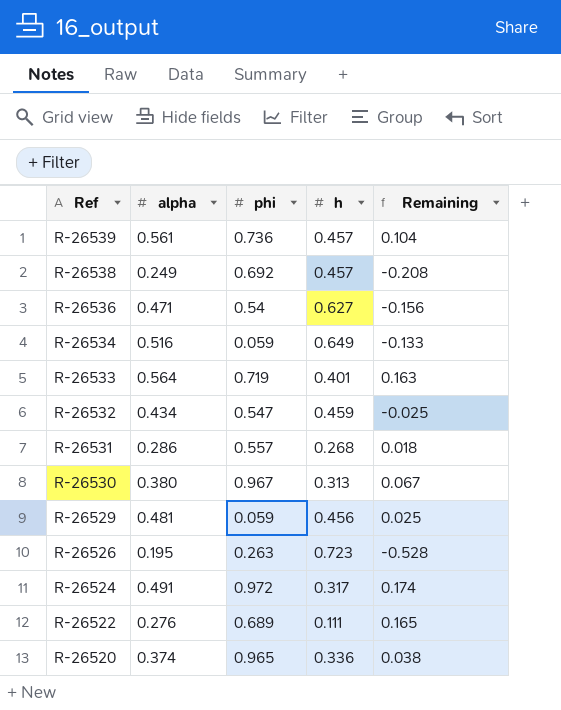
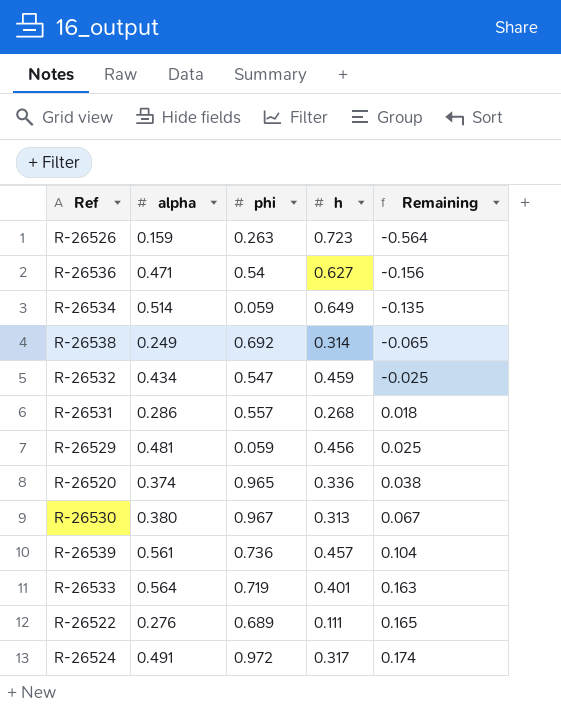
row order: Ref descending -> Remaining ascending
R-26526 | alpha: 0.195 -> 0.159
R-26526 | Remaining: -0.528 -> -0.564
R-26534 | alpha: 0.516 -> 0.514
R-26534 | Remaining: -0.133 -> -0.135
R-26538 | h: 0.457 -> 0.314
R-26538 | Remaining: -0.208 -> -0.065

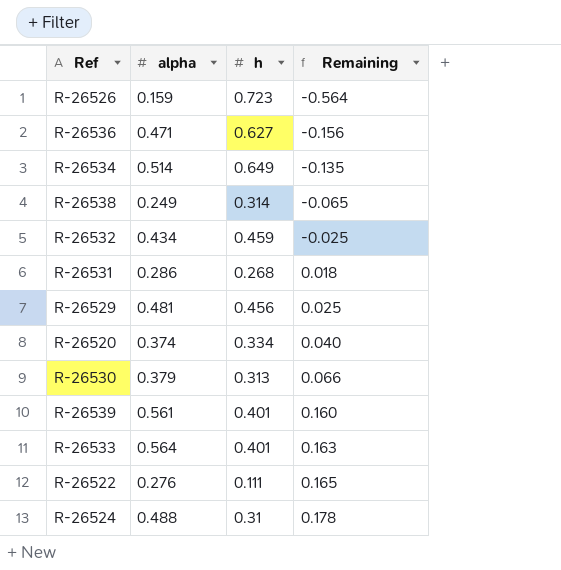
column phi | position: 3 -> none
R-26520 | h: 0.336 -> 0.334
R-26520 | Remaining: 0.038 -> 0.040
R-26530 | alpha: 0.380 -> 0.379
R-26530 | Remaining: 0.067 -> 0.066
R-26539 | h: 0.457 -> 0.401
R-26539 | Remaining: 0.104 -> 0.160
R-26524 | alpha: 0.491 -> 0.488
R-26524 | h: 0.317 -> 0.31
R-26524 | Remaining: 0.174 -> 0.178

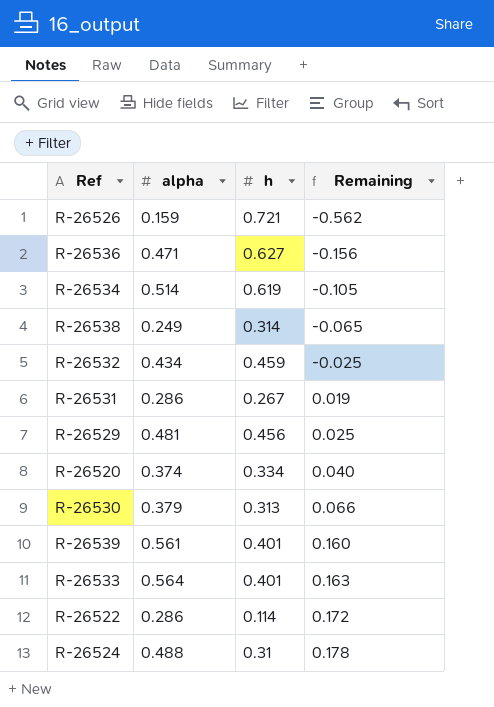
R-26526 | h: 0.723 -> 0.721
R-26526 | Remaining: -0.564 -> -0.562
R-26534 | h: 0.649 -> 0.619
R-26534 | Remaining: -0.135 -> -0.105
R-26531 | h: 0.268 -> 0.267
R-26531 | Remaining: 0.018 -> 0.019
R-26522 | alpha: 0.276 -> 0.286
R-26522 | h: 0.111 -> 0.114
R-26522 | Remaining: 0.165 -> 0.172

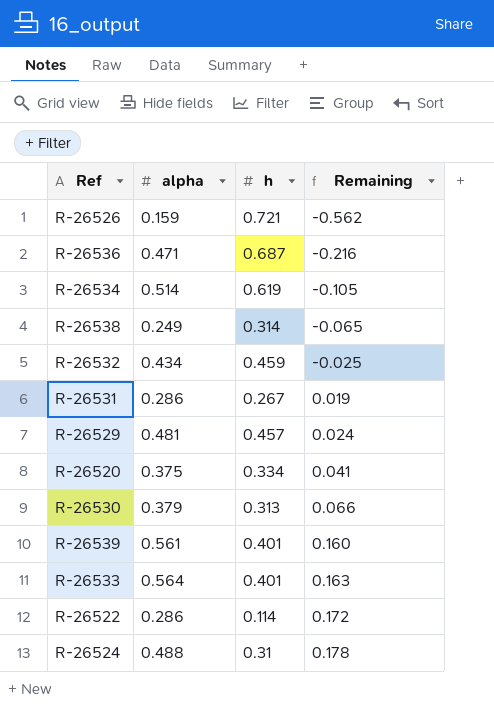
R-26536 | h: 0.627 -> 0.687
R-26536 | Remaining: -0.156 -> -0.216
R-26529 | h: 0.456 -> 0.457
R-26529 | Remaining: 0.025 -> 0.024
R-26520 | alpha: 0.374 -> 0.375
R-26520 | Remaining: 0.040 -> 0.041

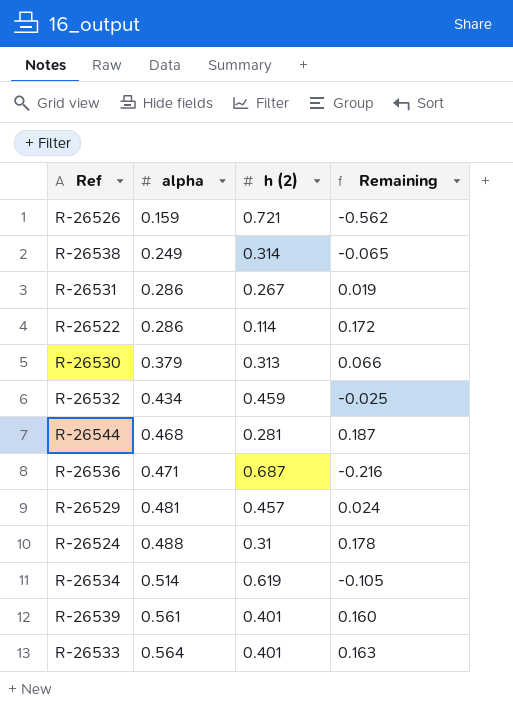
row order: Remaining ascending -> alpha ascending
column name: h -> h (2)
row R-26520: 0.375 | 0.334 | 0.041 -> none
row R-26544: none -> 0.468 | 0.281 | 0.187

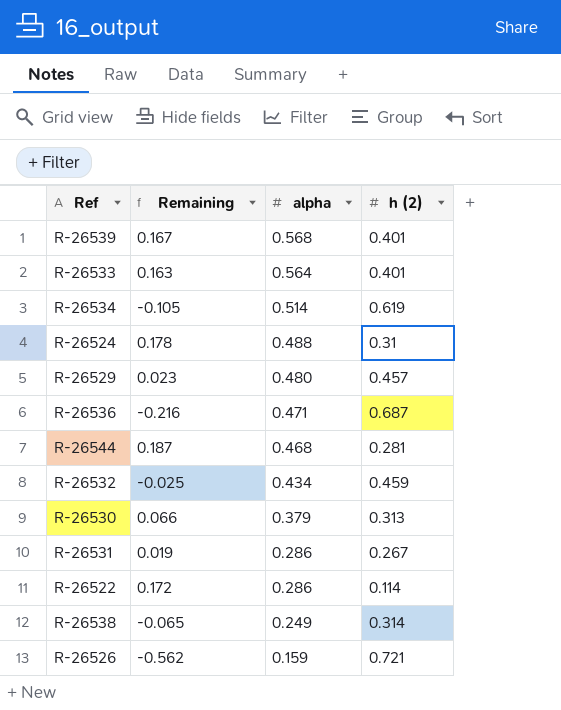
row order: alpha ascending -> alpha descending
column Remaining | position: 4 -> 2
R-26539 | Remaining: 0.160 -> 0.167
R-26539 | alpha: 0.561 -> 0.568
R-26529 | Remaining: 0.024 -> 0.023
R-26529 | alpha: 0.481 -> 0.480

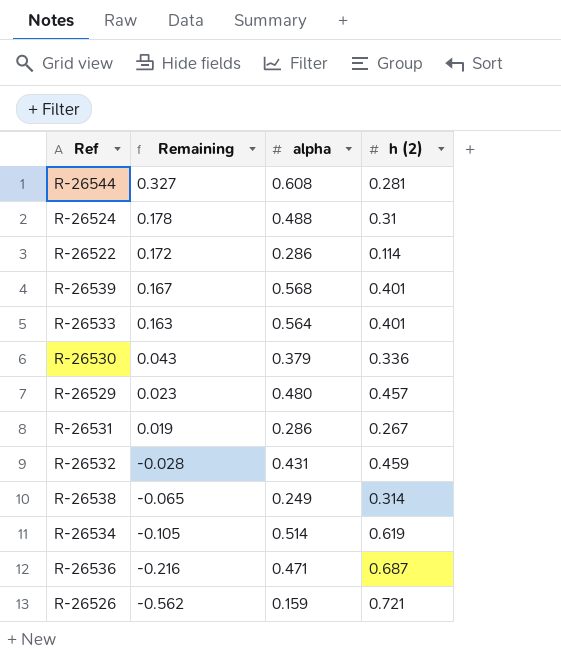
row order: alpha descending -> Remaining descending
R-26544 | Remaining: 0.187 -> 0.327
R-26544 | alpha: 0.468 -> 0.608
R-26530 | Remaining: 0.066 -> 0.043
R-26530 | h (2): 0.313 -> 0.336
R-26532 | Remaining: -0.025 -> -0.028
R-26532 | alpha: 0.434 -> 0.431

